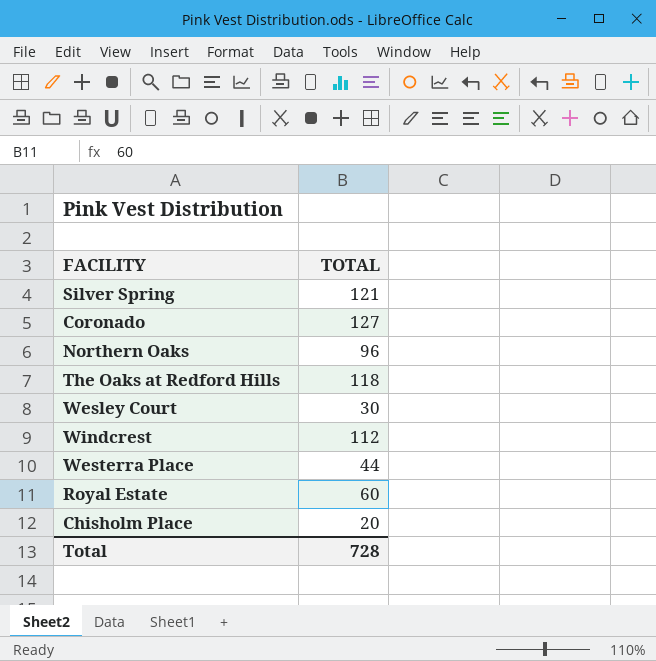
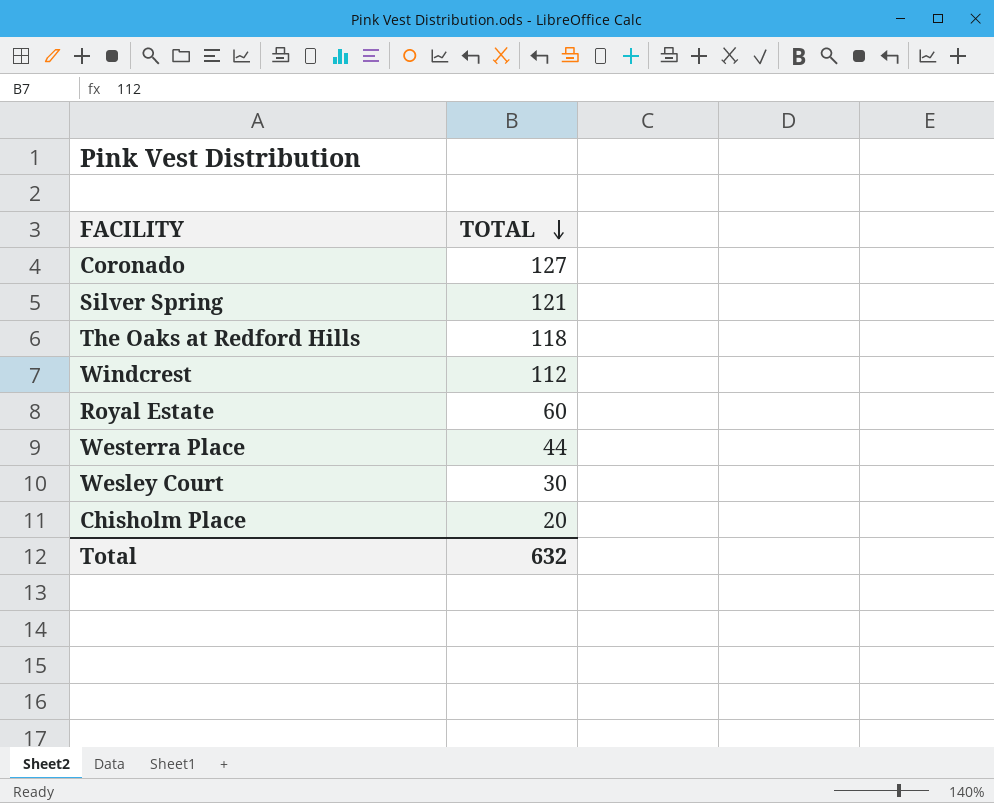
row order: none -> TOTAL descending
row Northern Oaks: 96 -> none
Total | TOTAL: 728 -> 632

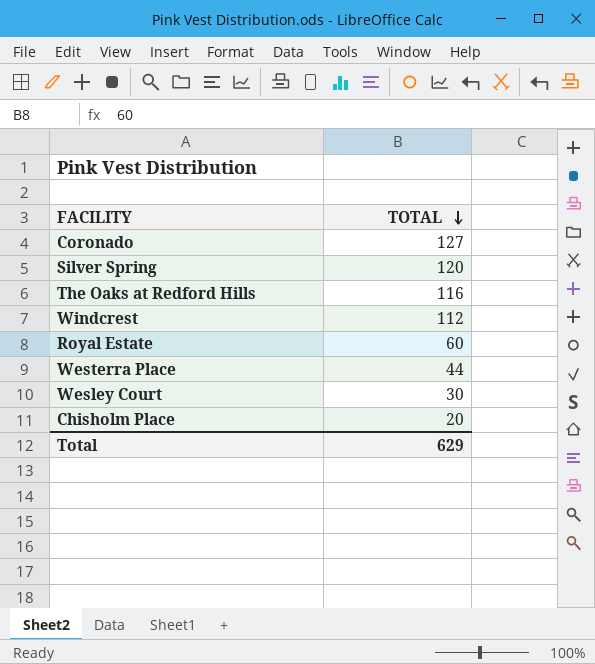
Silver Spring | TOTAL: 121 -> 120
The Oaks at Redford Hills | TOTAL: 118 -> 116
Total | TOTAL: 632 -> 629

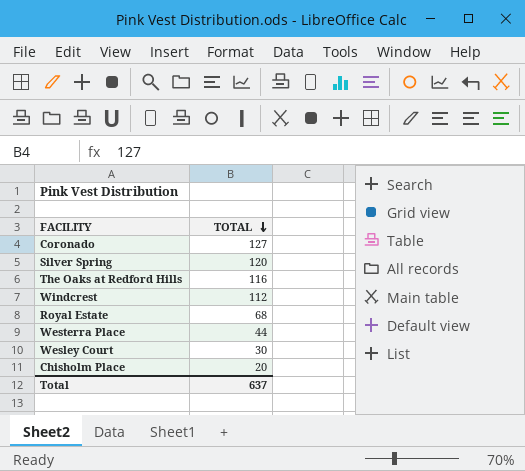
Royal Estate | TOTAL: 60 -> 68
Total | TOTAL: 629 -> 637

